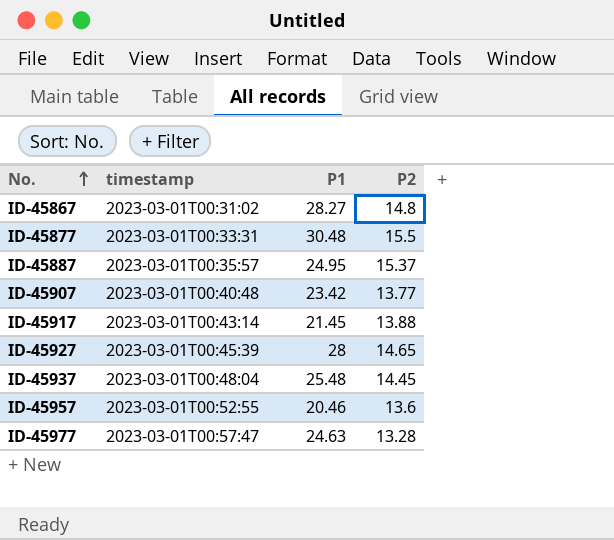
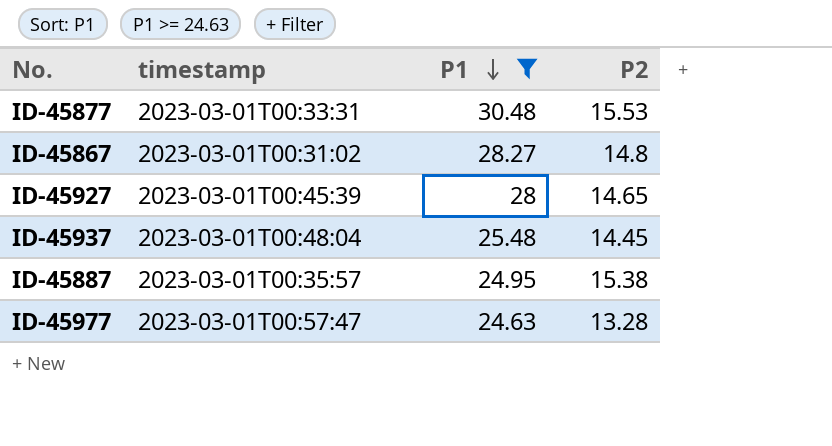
filter: none -> P1 >= 24.63
row order: No. ascending -> P1 descending
ID-45877 | P2: 15.5 -> 15.53
ID-45887 | P2: 15.37 -> 15.38

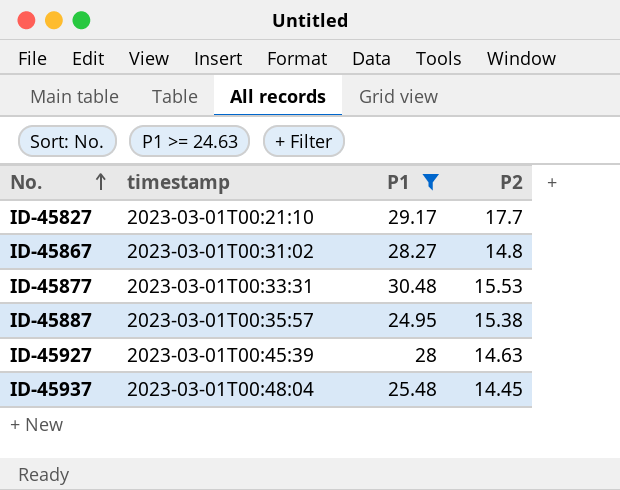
row order: P1 descending -> No. ascending
row ID-45977: 2023-03-01T00:57:47 | 24.63 | 13.28 -> none
row ID-45827: none -> 2023-03-01T00:21:10 | 29.17 | 17.7
ID-45927 | P2: 14.65 -> 14.63

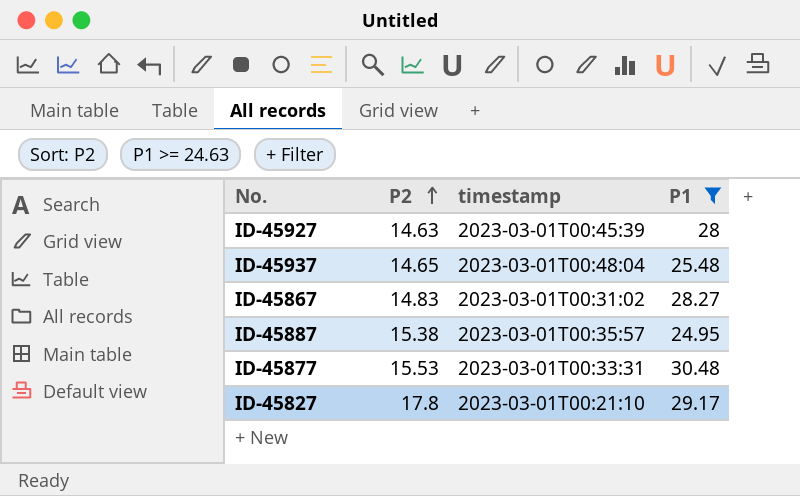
row order: No. ascending -> P2 ascending
column P2 | position: 4 -> 2
ID-45937 | P2: 14.45 -> 14.65
ID-45867 | P2: 14.8 -> 14.83
ID-45827 | P2: 17.7 -> 17.8

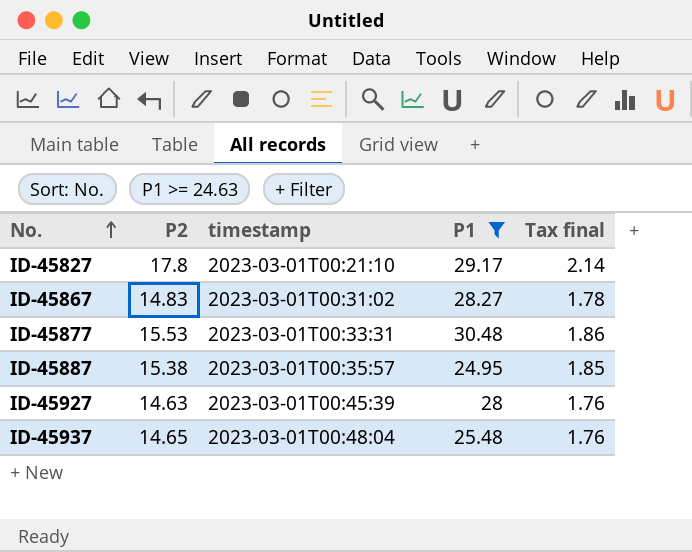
row order: P2 ascending -> No. ascending
column Tax final | formula: none -> [P2] * 0.12

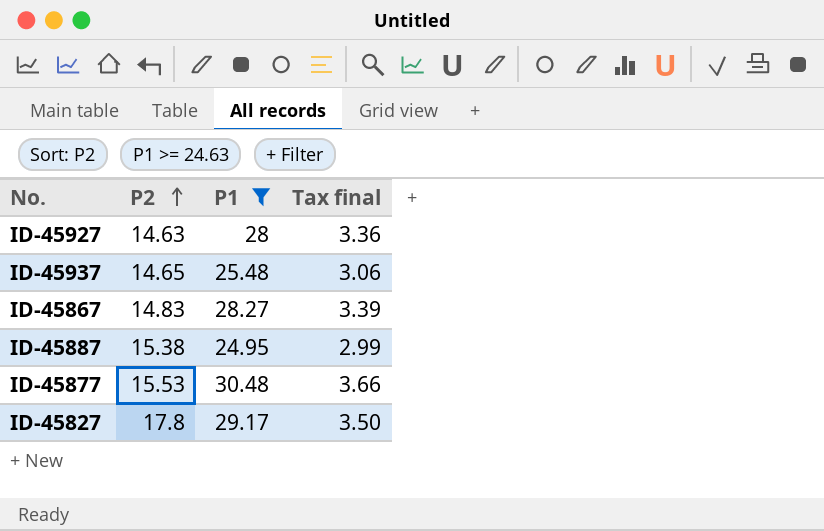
row order: No. ascending -> P2 ascending
column timestamp | position: 3 -> none
column Tax final | formula: [P2] * 0.12 -> [P1] * 0.12

